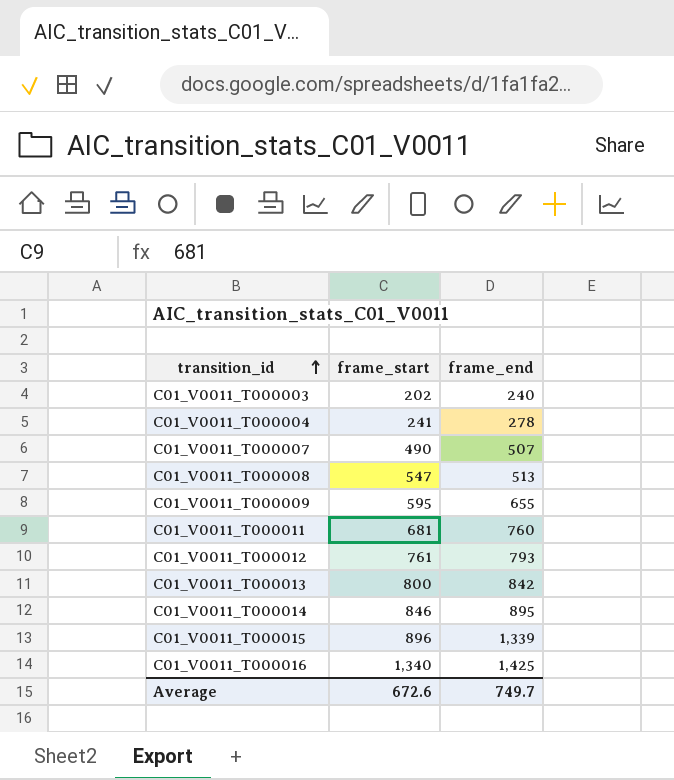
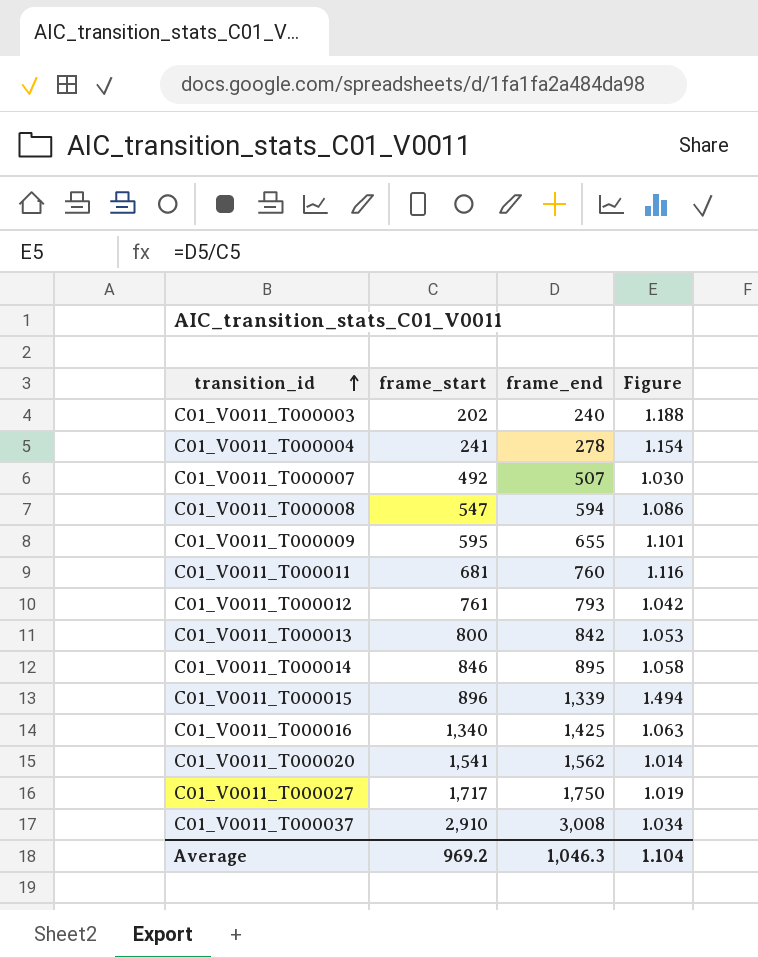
column Figure | formula: none -> [frame_end] / [frame_start]
C01_V0011_T000007 | frame_start: 490 -> 492
C01_V0011_T000008 | frame_end: 513 -> 594
row C01_V0011_T000020: none -> 1,541 | 1,562 | 1.014
row C01_V0011_T000027: none -> 1,717 | 1,750 | 1.019
row C01_V0011_T000037: none -> 2,910 | 3,008 | 1.034
Average | frame_start: 672.6 -> 969.2
Average | frame_end: 749.7 -> 1,046.3

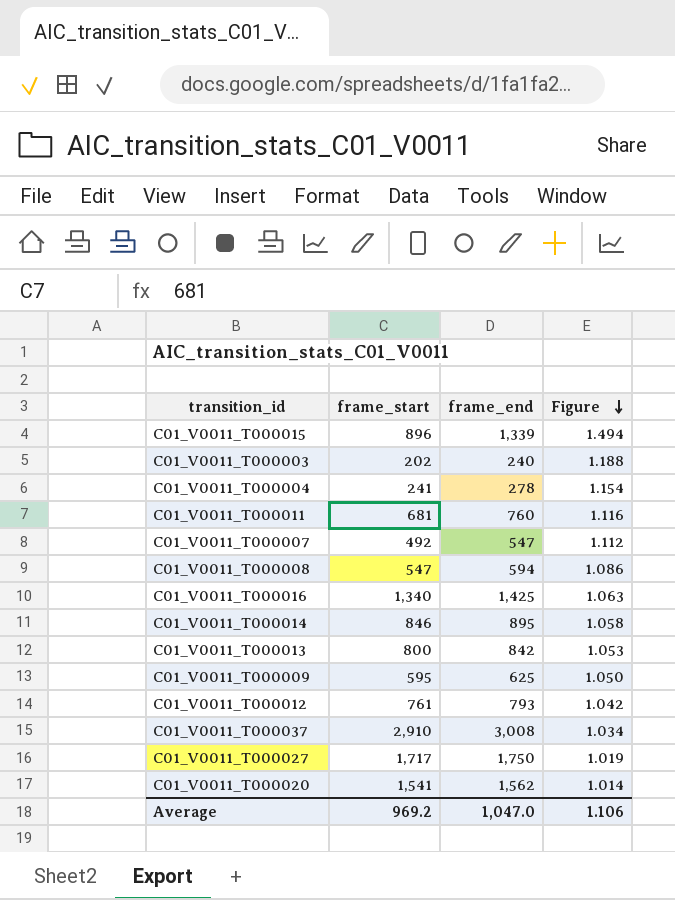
row order: transition_id ascending -> Figure descending
C01_V0011_T000007 | frame_end: 507 -> 547
C01_V0011_T000007 | Figure: 1.030 -> 1.112
C01_V0011_T000009 | frame_end: 655 -> 625
C01_V0011_T000009 | Figure: 1.101 -> 1.050
Average | frame_end: 1,046.3 -> 1,047.0
Average | Figure: 1.104 -> 1.106

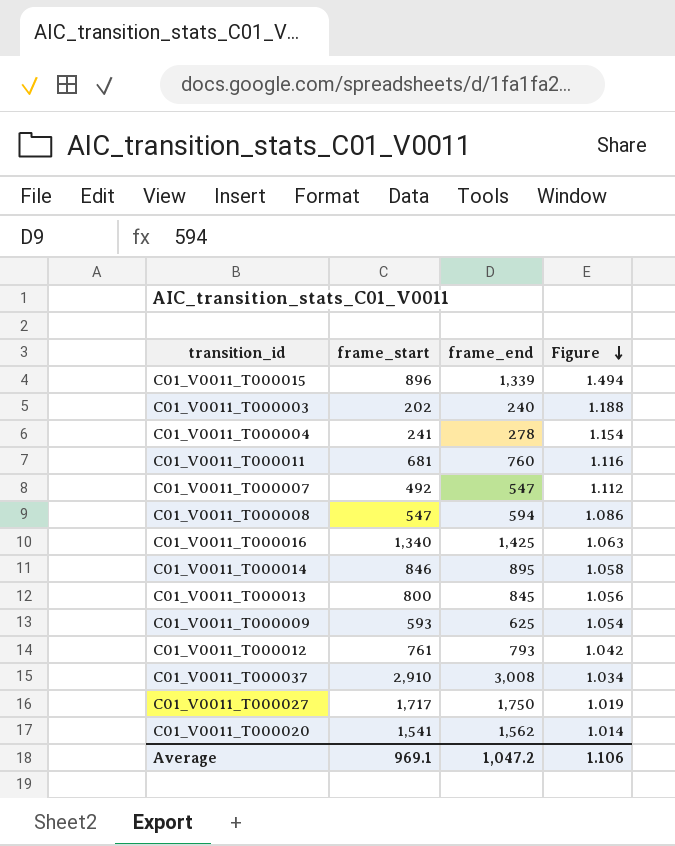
C01_V0011_T000013 | frame_end: 842 -> 845
C01_V0011_T000013 | Figure: 1.053 -> 1.056
C01_V0011_T000009 | frame_start: 595 -> 593
C01_V0011_T000009 | Figure: 1.050 -> 1.054
Average | frame_start: 969.2 -> 969.1
Average | frame_end: 1,047.0 -> 1,047.2

